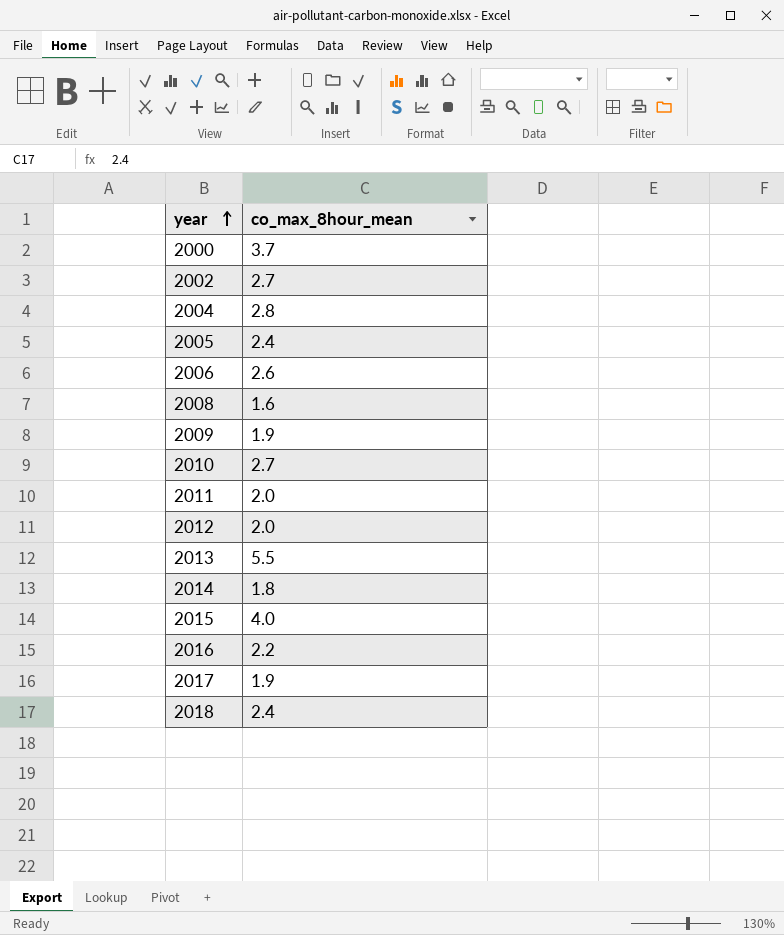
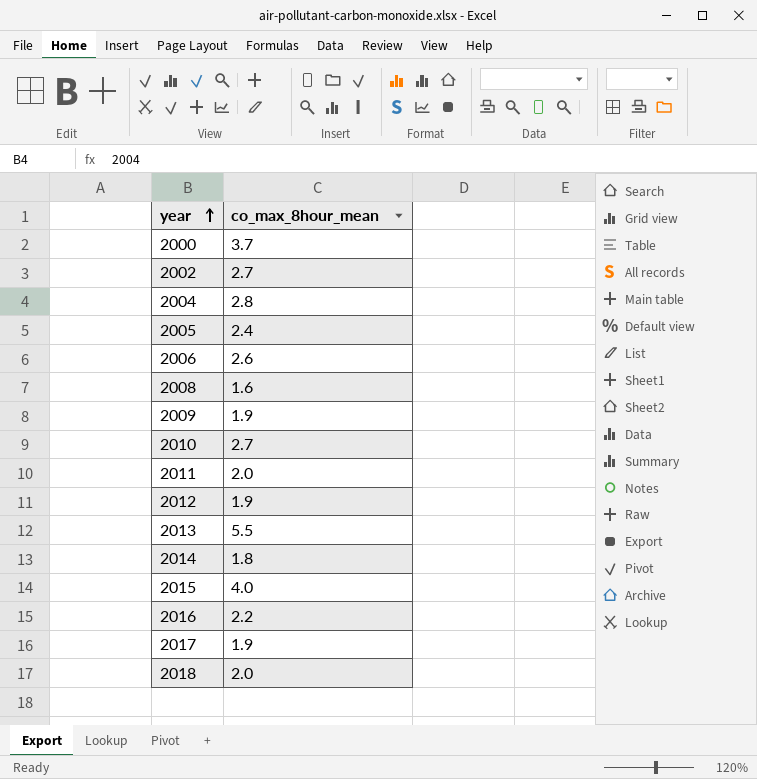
2012 | co_max_8hour_mean: 2.0 -> 1.9
2018 | co_max_8hour_mean: 2.4 -> 2.0

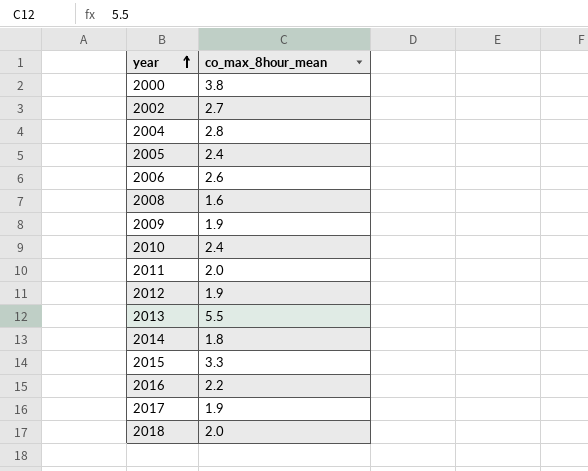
2000 | co_max_8hour_mean: 3.7 -> 3.8
2010 | co_max_8hour_mean: 2.7 -> 2.4
2015 | co_max_8hour_mean: 4.0 -> 3.3

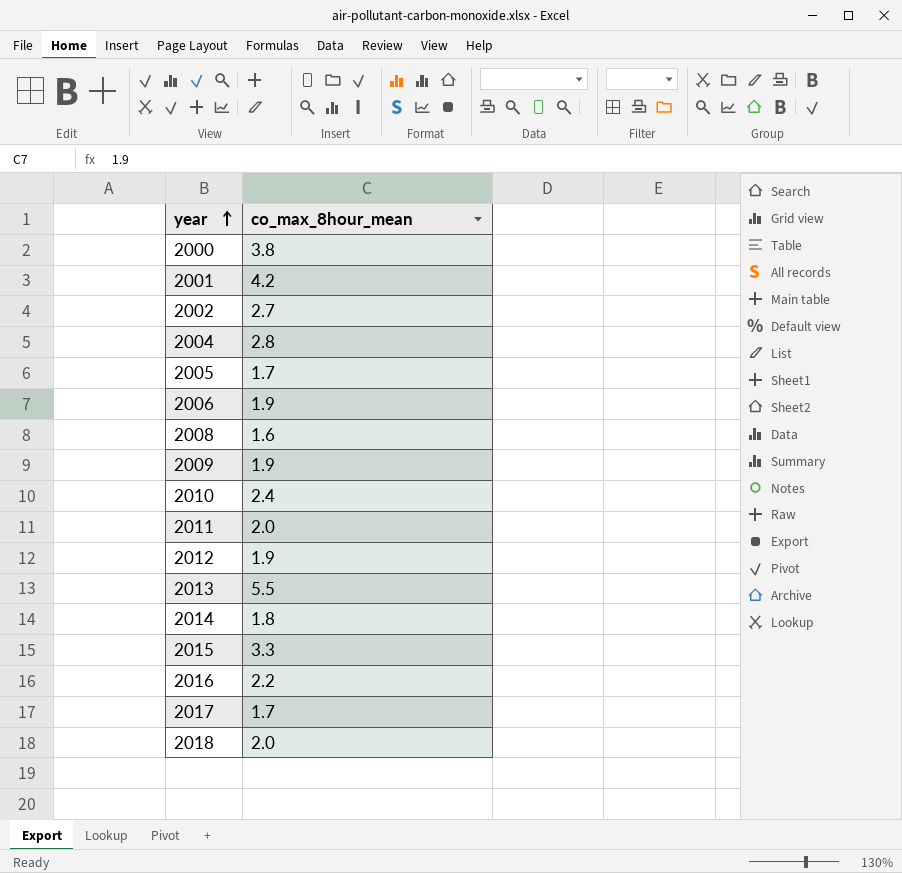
row 2001: none -> 4.2
2005 | co_max_8hour_mean: 2.4 -> 1.7
2006 | co_max_8hour_mean: 2.6 -> 1.9
2017 | co_max_8hour_mean: 1.9 -> 1.7

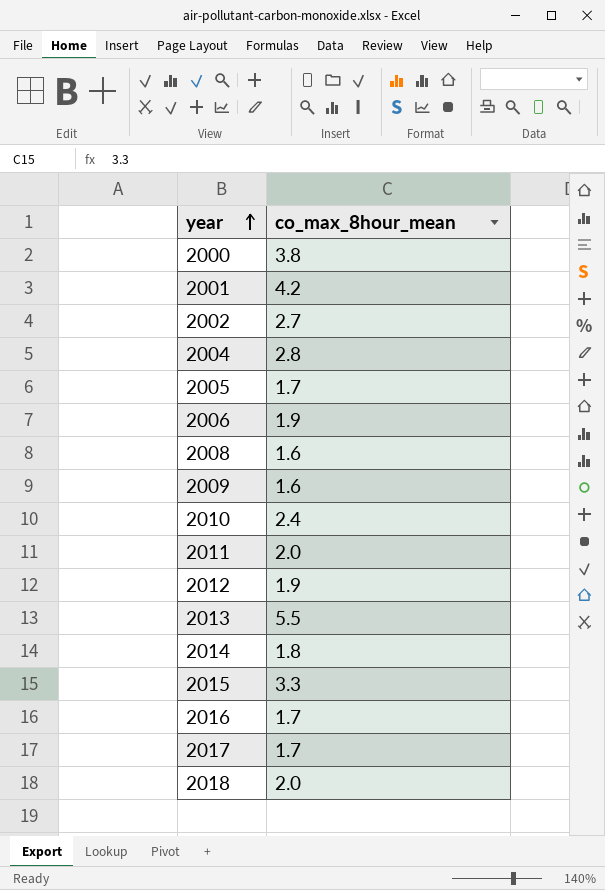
2009 | co_max_8hour_mean: 1.9 -> 1.6
2016 | co_max_8hour_mean: 2.2 -> 1.7

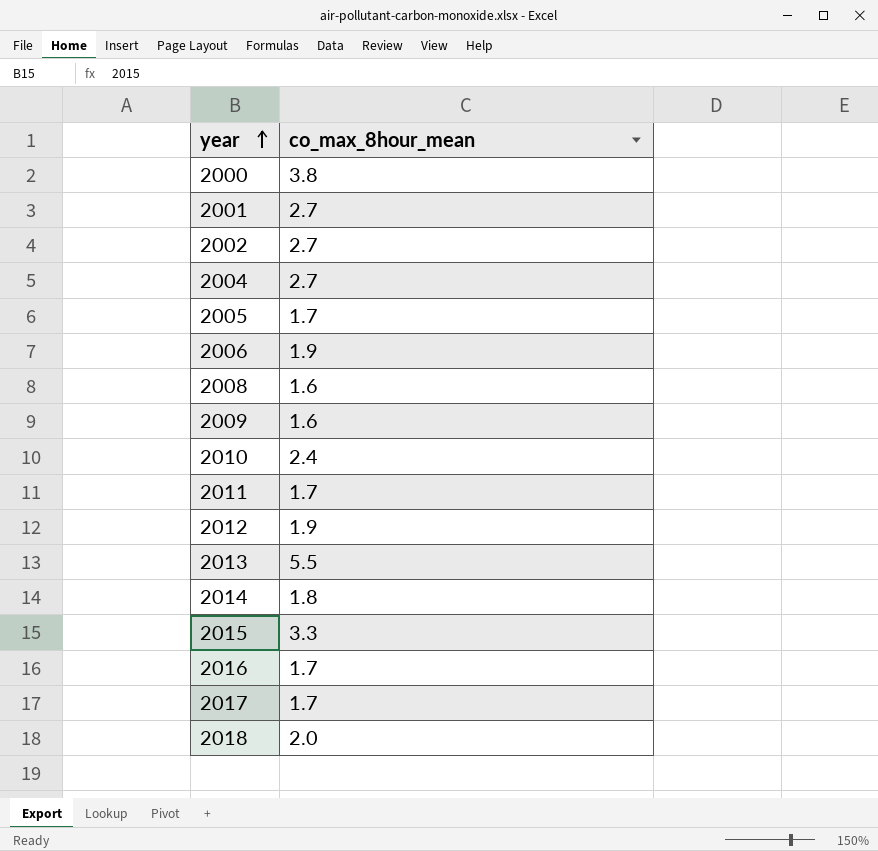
2001 | co_max_8hour_mean: 4.2 -> 2.7
2004 | co_max_8hour_mean: 2.8 -> 2.7
2011 | co_max_8hour_mean: 2.0 -> 1.7

